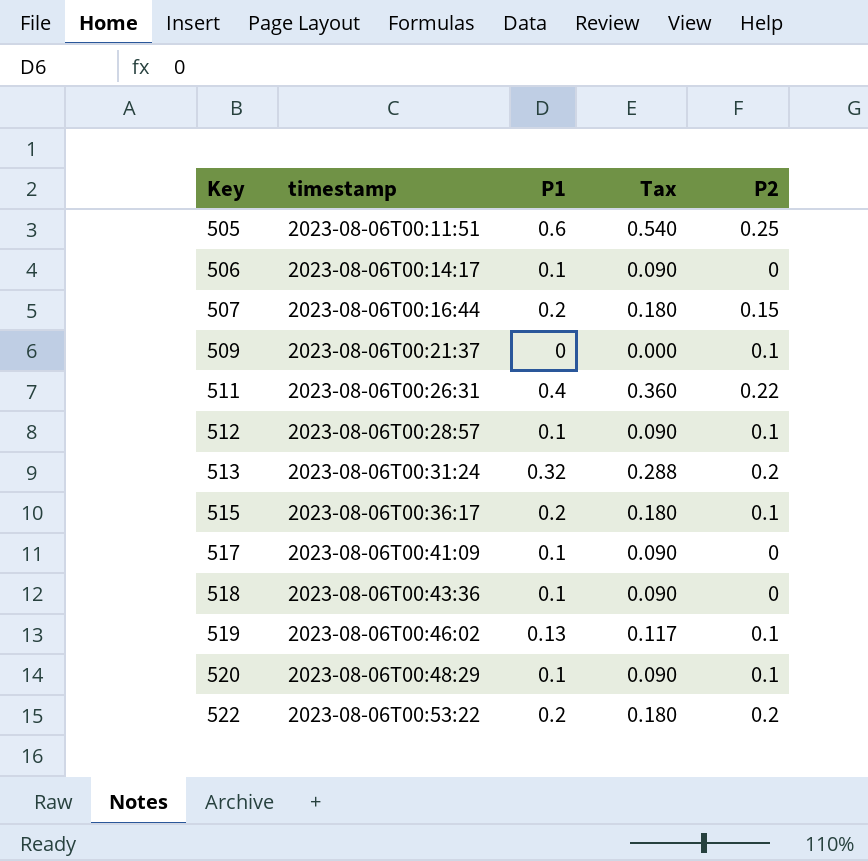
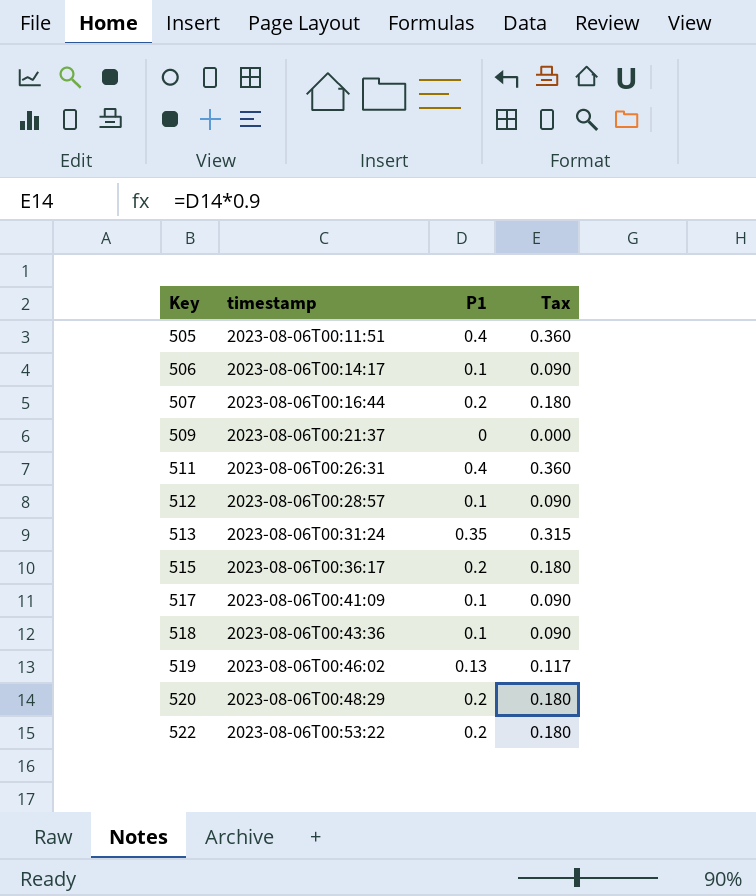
column P2 | position: 5 -> none
505 | P1: 0.6 -> 0.4
505 | Tax: 0.540 -> 0.360
513 | P1: 0.32 -> 0.35
513 | Tax: 0.288 -> 0.315
520 | P1: 0.1 -> 0.2
520 | Tax: 0.090 -> 0.180

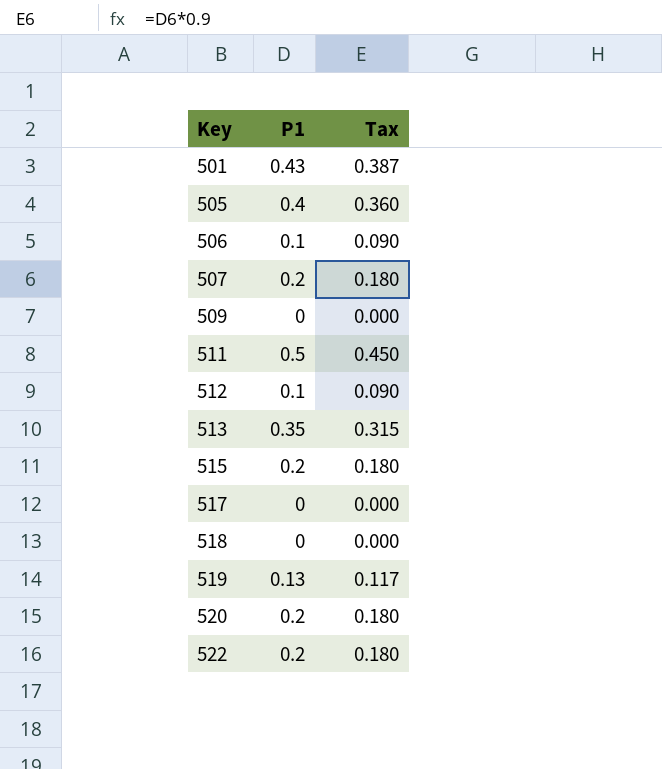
column timestamp | position: 2 -> none
row 501: none -> 0.43 | 0.387
511 | P1: 0.4 -> 0.5
511 | Tax: 0.360 -> 0.450
517 | P1: 0.1 -> 0
517 | Tax: 0.090 -> 0.000
518 | P1: 0.1 -> 0
518 | Tax: 0.090 -> 0.000

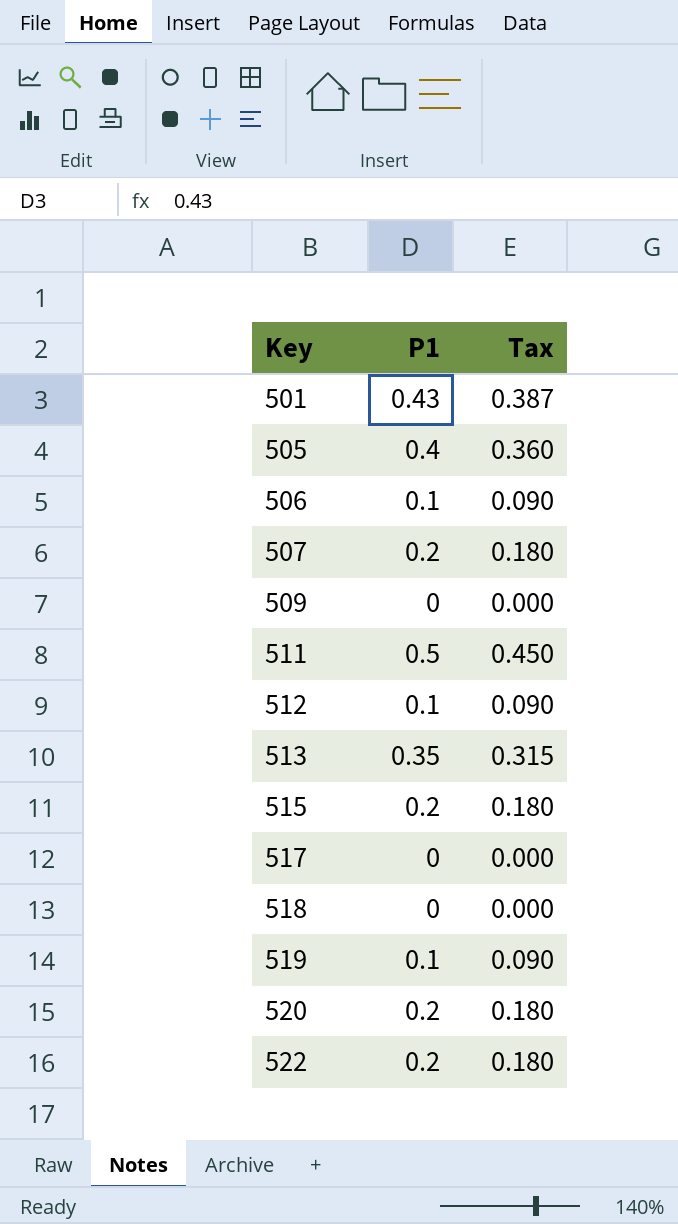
519 | P1: 0.13 -> 0.1
519 | Tax: 0.117 -> 0.090

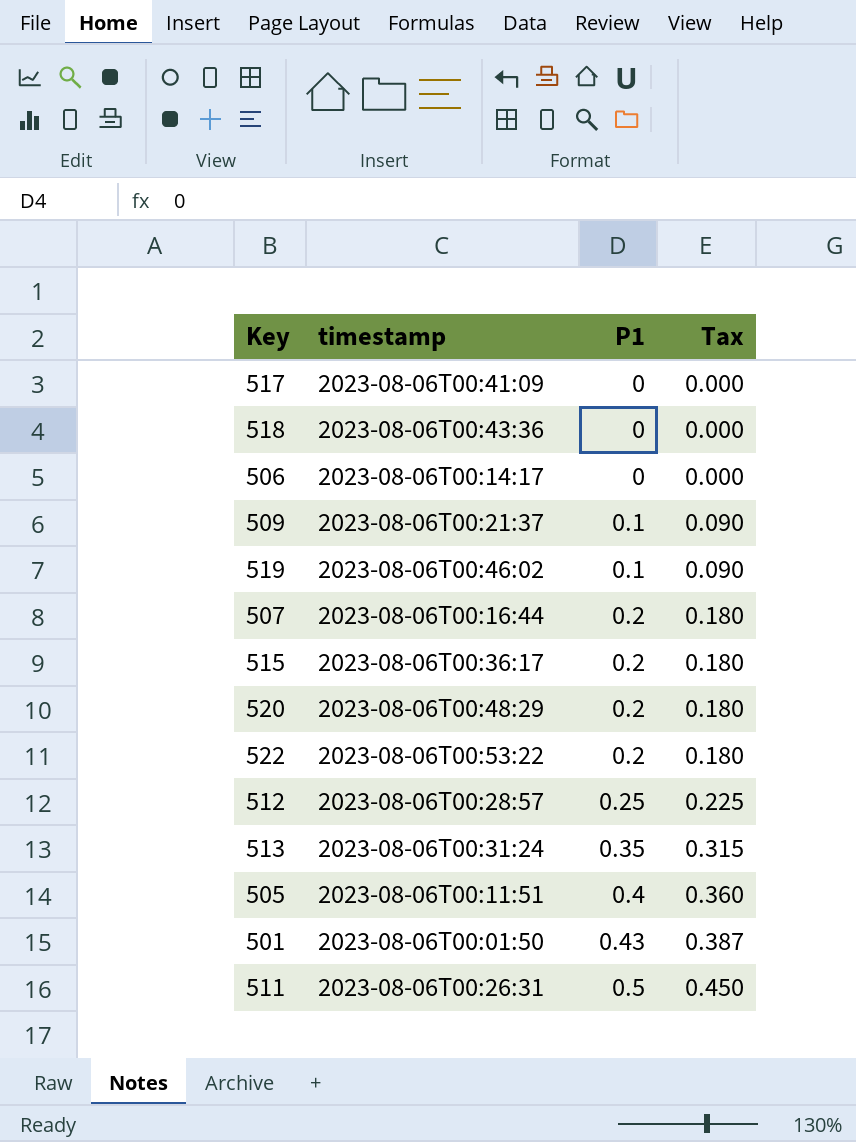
row order: Key ascending -> P1 ascending
column timestamp | position: none -> 2
506 | P1: 0.1 -> 0
506 | Tax: 0.090 -> 0.000
509 | P1: 0 -> 0.1
509 | Tax: 0.000 -> 0.090
512 | P1: 0.1 -> 0.25
512 | Tax: 0.090 -> 0.225

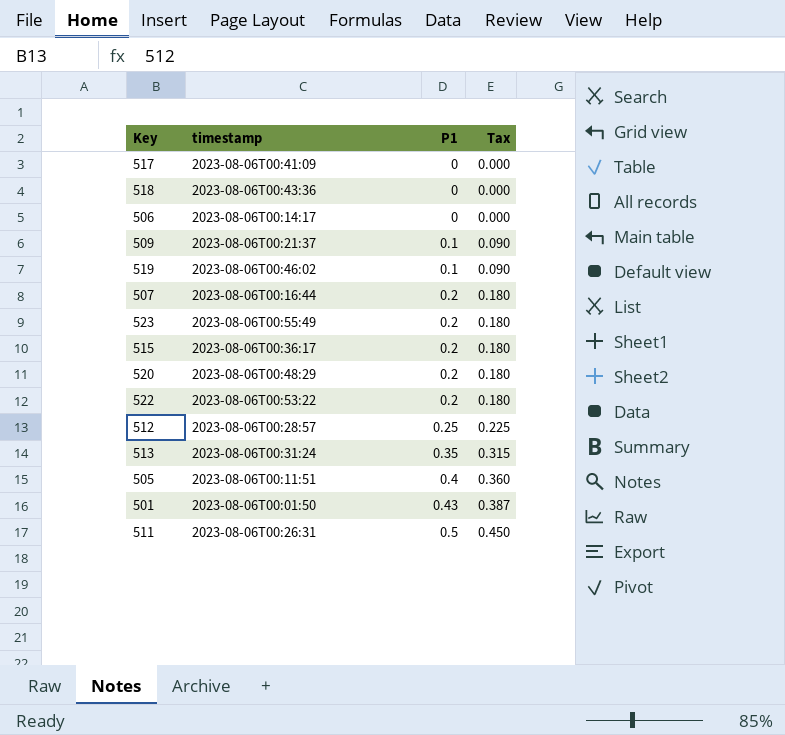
row 523: none -> 2023-08-06T00:55:49 | 0.2 | 0.180

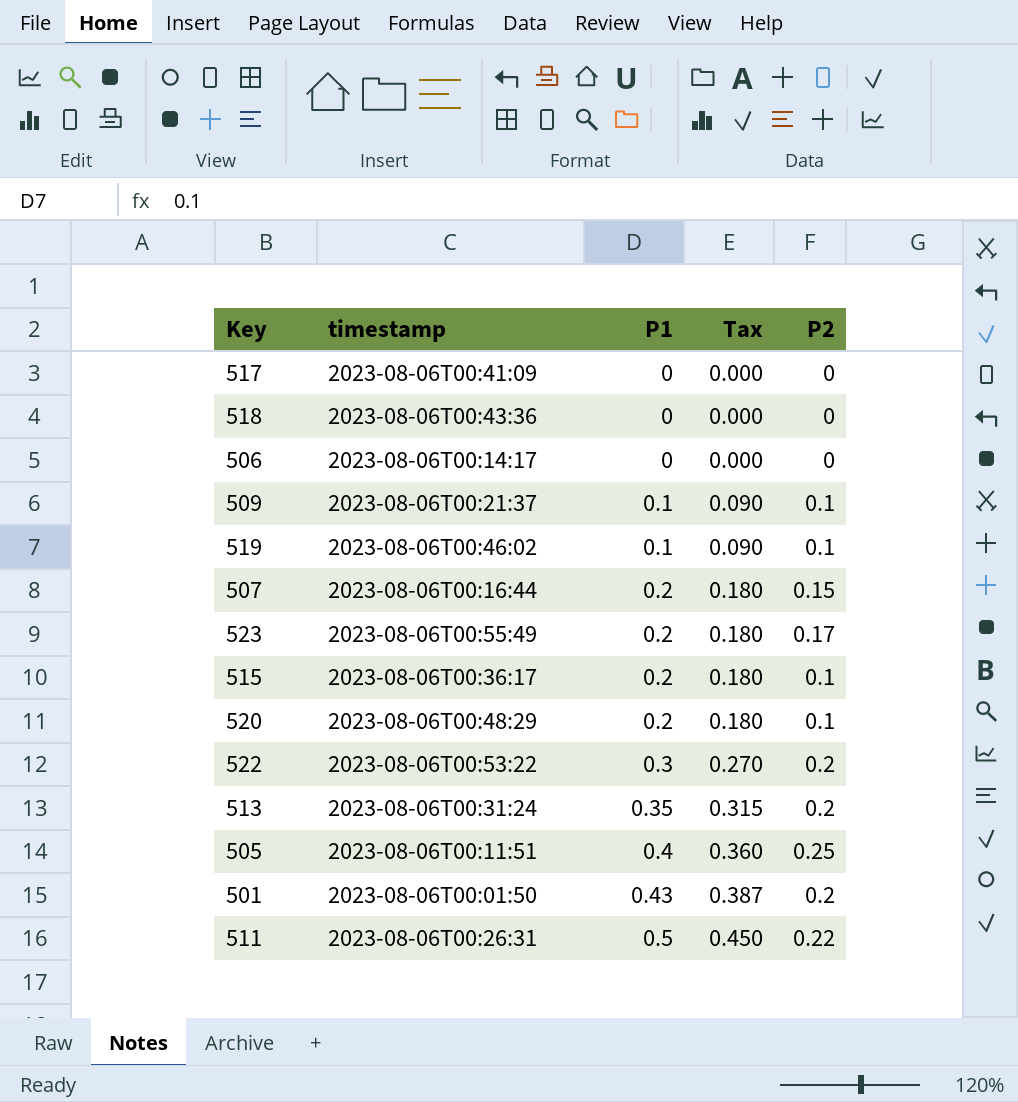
column P2 | position: none -> 5
row 512: 2023-08-06T00:28:57 | 0.25 | 0.225 -> none
522 | P1: 0.2 -> 0.3
522 | Tax: 0.180 -> 0.270

